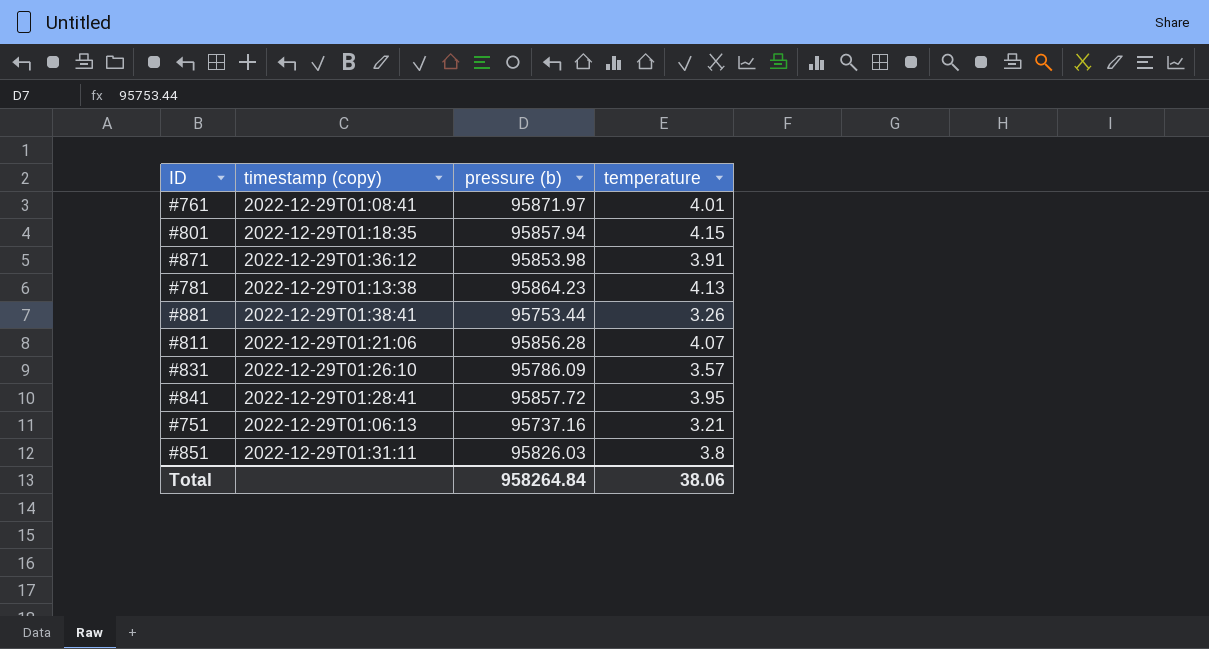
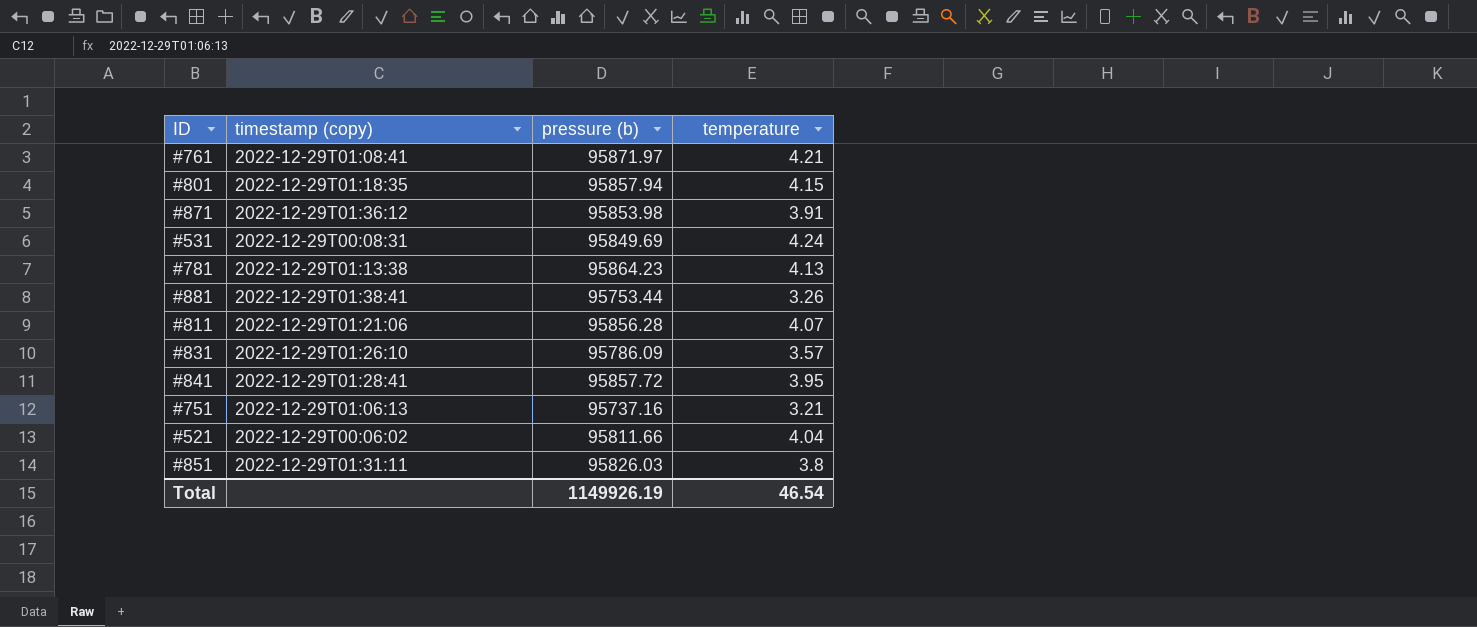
#761 | temperature: 4.01 -> 4.21
row #531: none -> 2022-12-29T00:08:31 | 95849.69 | 4.24
row #521: none -> 2022-12-29T00:06:02 | 95811.66 | 4.04
Total | pressure (b): 958264.84 -> 1149926.19
Total | temperature: 38.06 -> 46.54

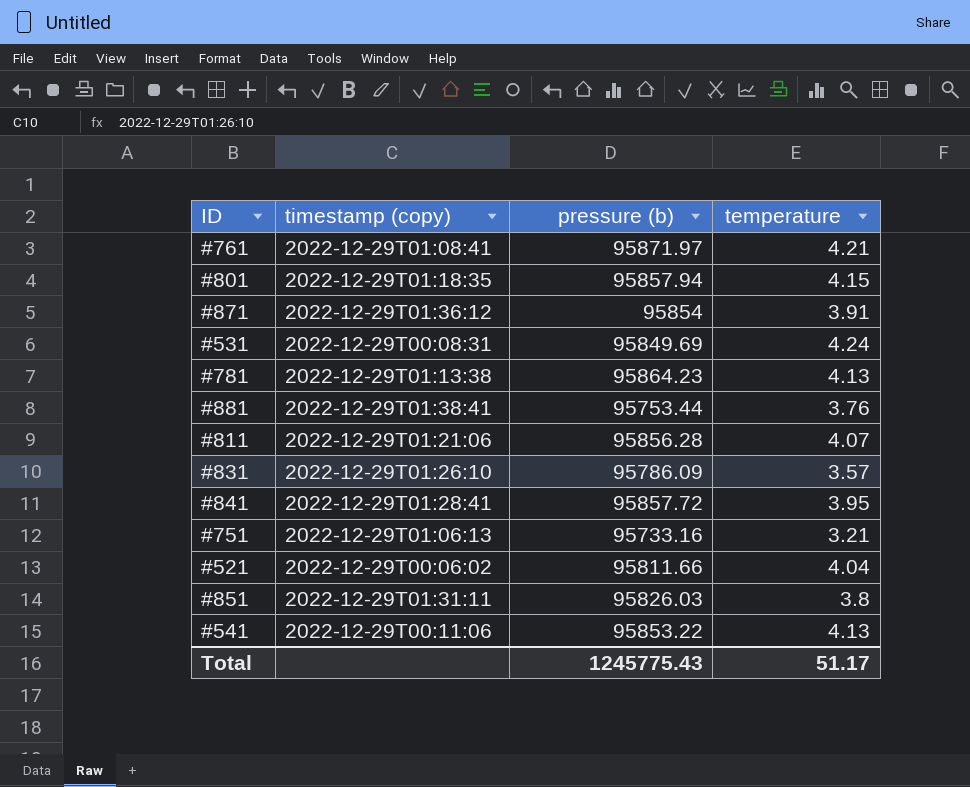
#871 | pressure (b): 95853.98 -> 95854
#881 | temperature: 3.26 -> 3.76
#751 | pressure (b): 95737.16 -> 95733.16
row #541: none -> 2022-12-29T00:11:06 | 95853.22 | 4.13
Total | pressure (b): 1149926.19 -> 1245775.43
Total | temperature: 46.54 -> 51.17

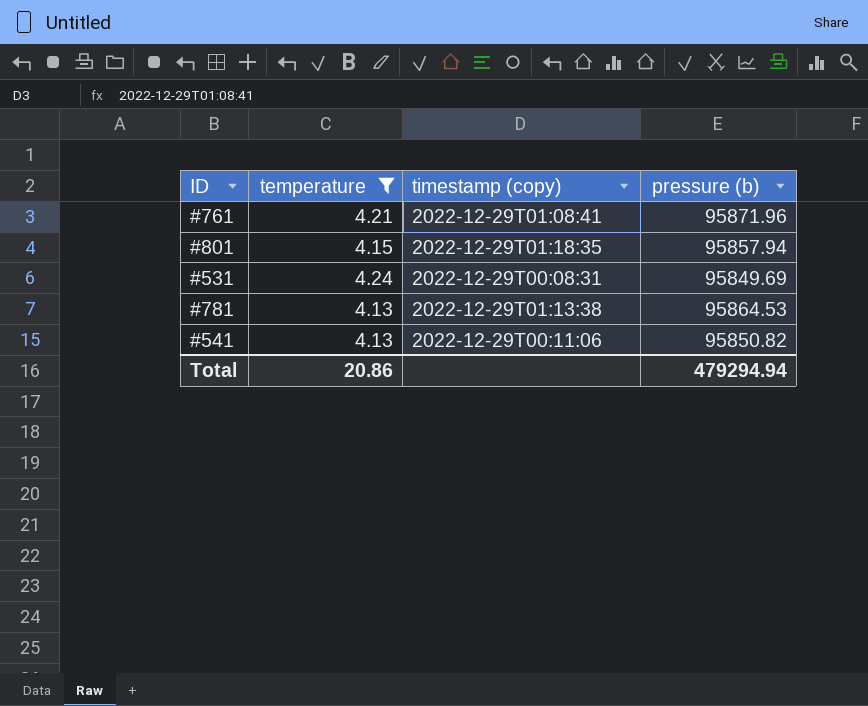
filter: none -> temperature >= 4.13
column temperature | position: 4 -> 2
#761 | pressure (b): 95871.97 -> 95871.96
#781 | pressure (b): 95864.23 -> 95864.53
#541 | pressure (b): 95853.22 -> 95850.82
Total | temperature: 51.17 -> 20.86
Total | pressure (b): 1245775.43 -> 479294.94

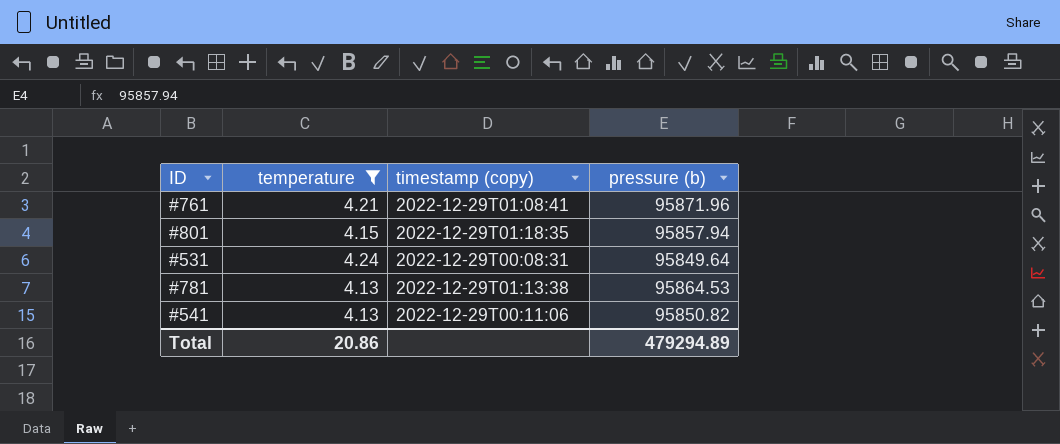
#531 | pressure (b): 95849.69 -> 95849.64
Total | pressure (b): 479294.94 -> 479294.89

